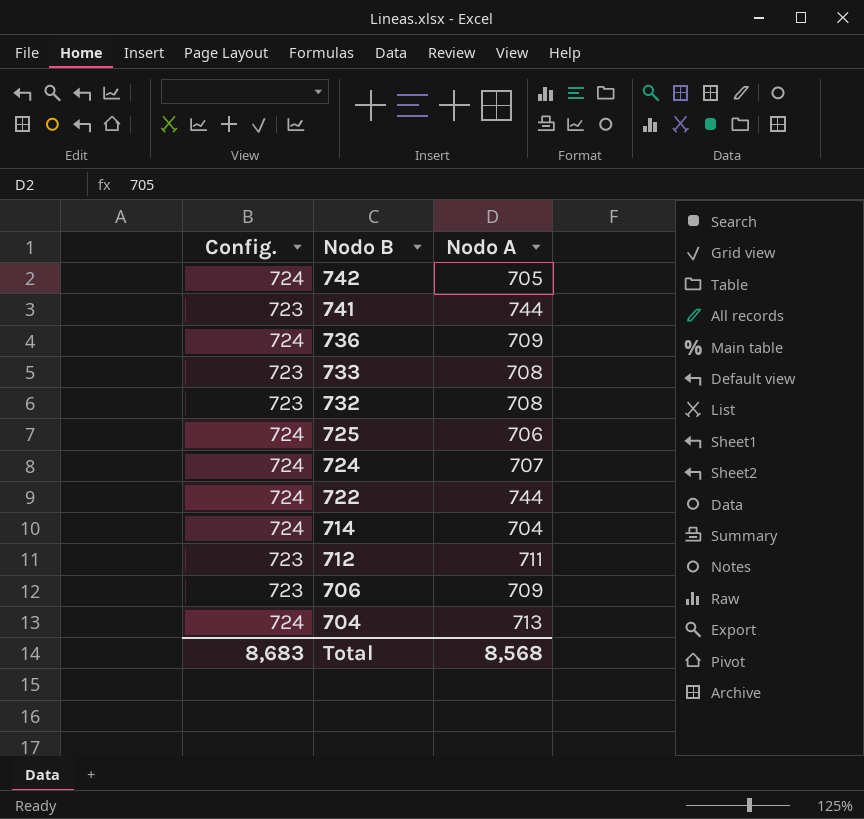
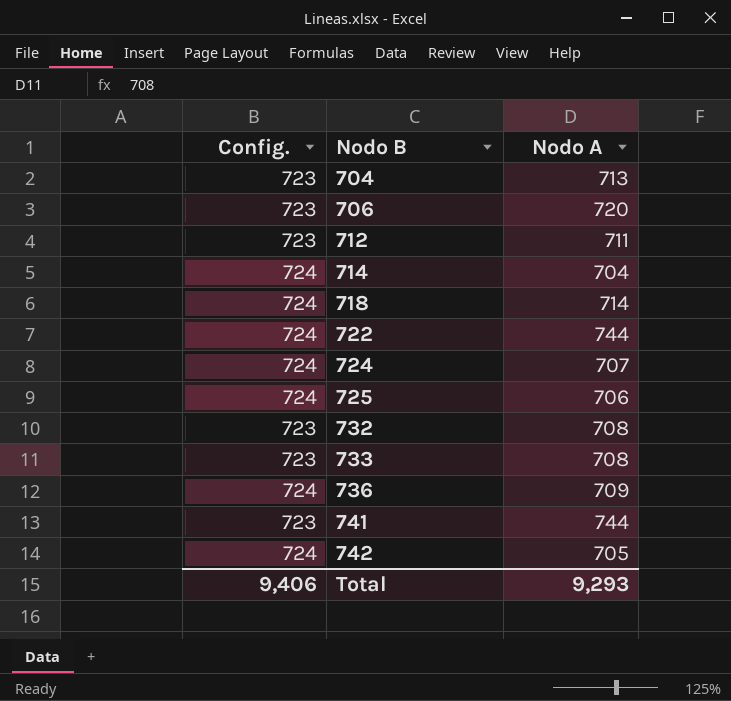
row order: Nodo B descending -> Nodo B ascending
704 | Config.: 724 -> 723
706 | Nodo A: 709 -> 720
row 718: none -> 724 | 714
Total | Config.: 8,683 -> 9,406
Total | Nodo A: 8,568 -> 9,293

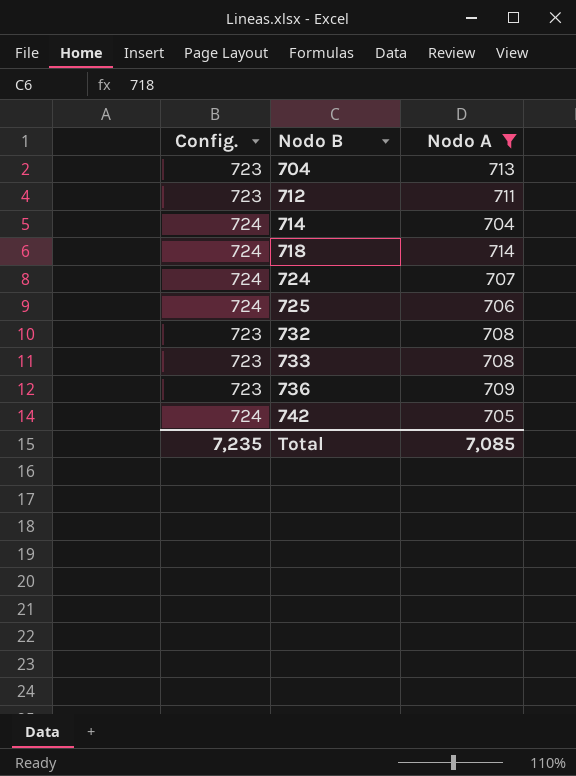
filter: none -> Nodo A <= 714
736 | Config.: 724 -> 723
Total | Config.: 9,406 -> 7,235
Total | Nodo A: 9,293 -> 7,085

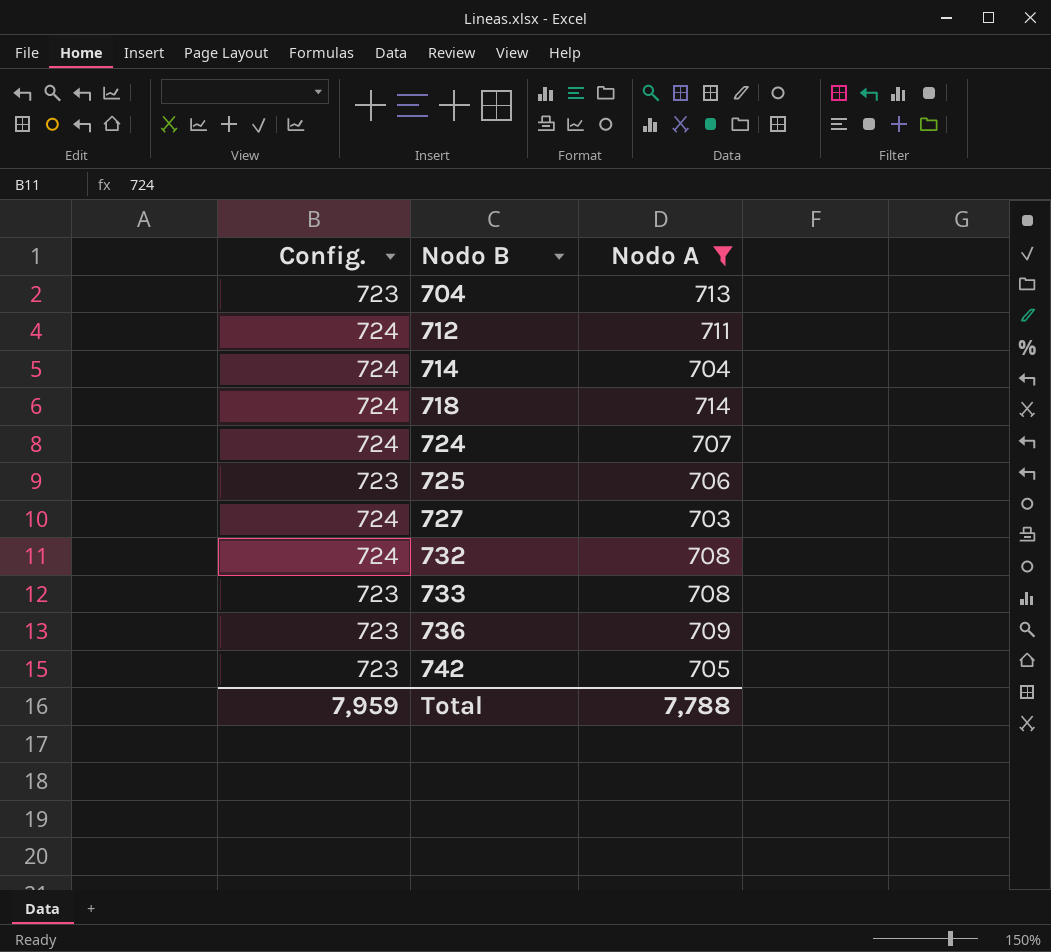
712 | Config.: 723 -> 724
725 | Config.: 724 -> 723
row 727: none -> 724 | 703
732 | Config.: 723 -> 724
742 | Config.: 724 -> 723
Total | Config.: 7,235 -> 7,959
Total | Nodo A: 7,085 -> 7,788

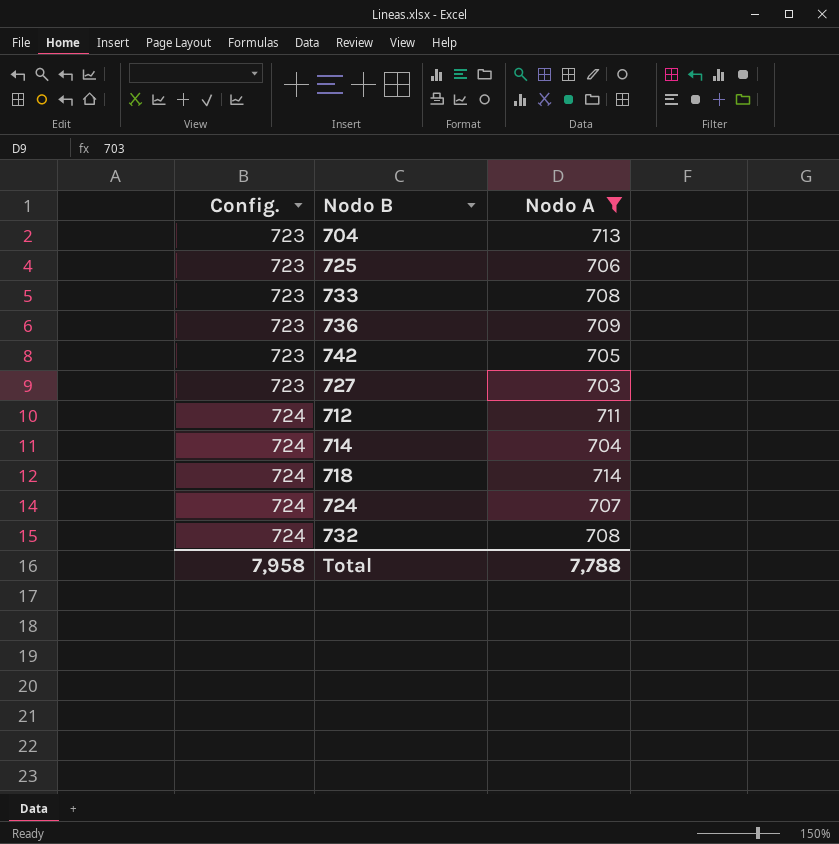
row order: Nodo B ascending -> Config. ascending
727 | Config.: 724 -> 723
Total | Config.: 7,959 -> 7,958

